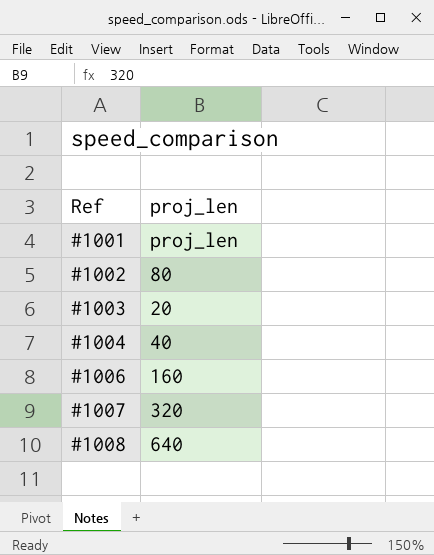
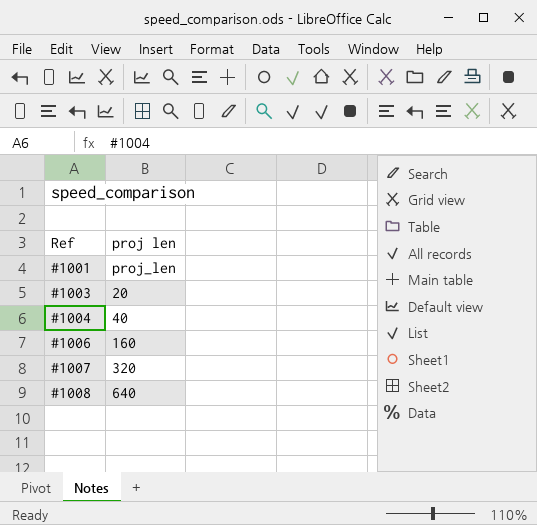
column name: proj_len -> proj len
row #1002: 80 -> none

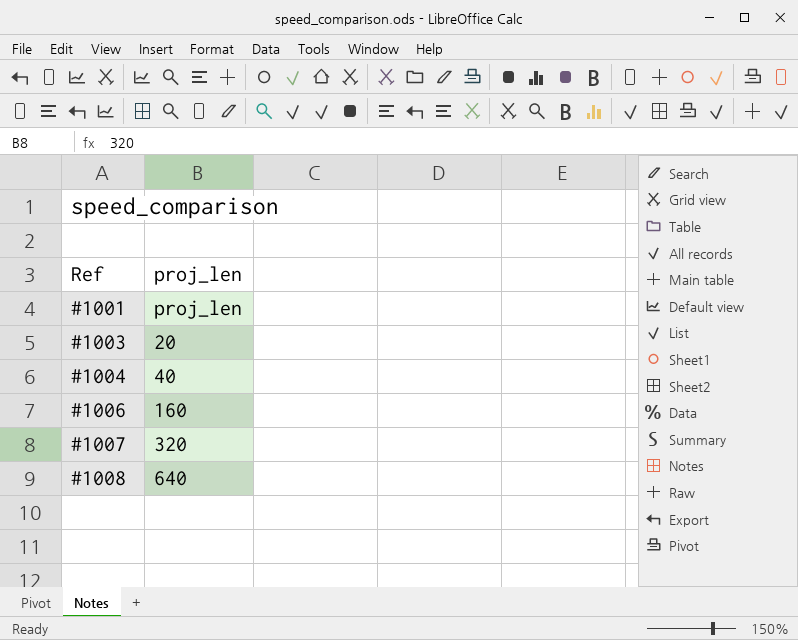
column name: proj len -> proj_len

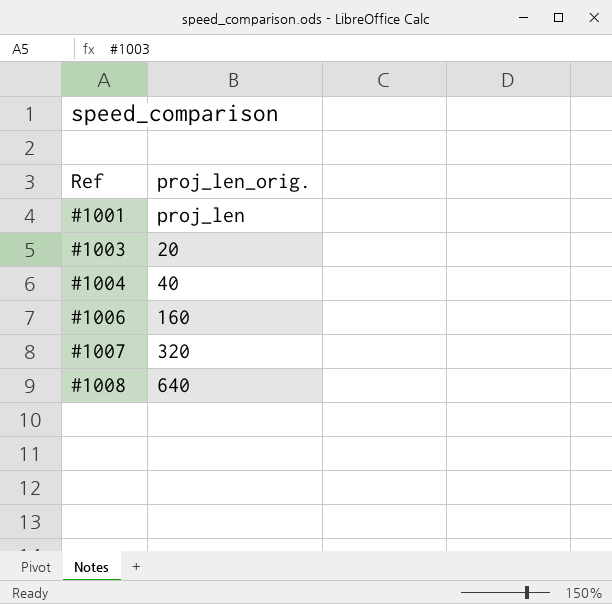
column name: proj_len -> proj_len_orig.

